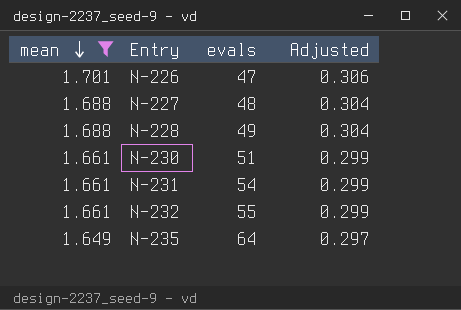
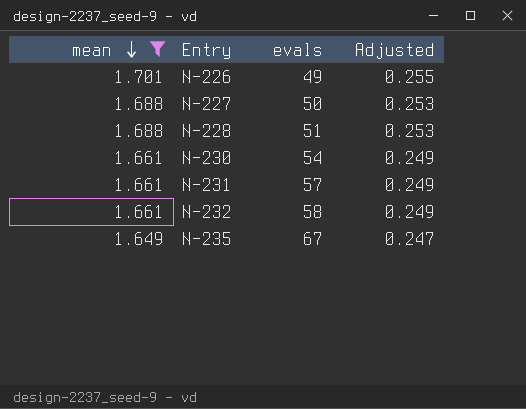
column Adjusted | formula: [mean] * 0.18 -> [mean] * 0.15
N-226 | evals: 47 -> 49
N-227 | evals: 48 -> 50
N-228 | evals: 49 -> 51
N-230 | evals: 51 -> 54
N-231 | evals: 54 -> 57
N-232 | evals: 55 -> 58
N-235 | evals: 64 -> 67

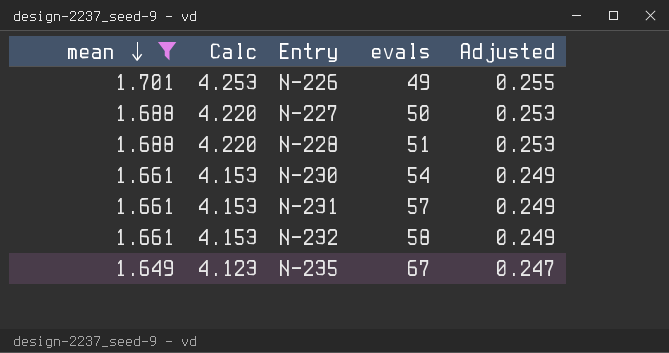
column Calc | formula: none -> [mean] * 2.5

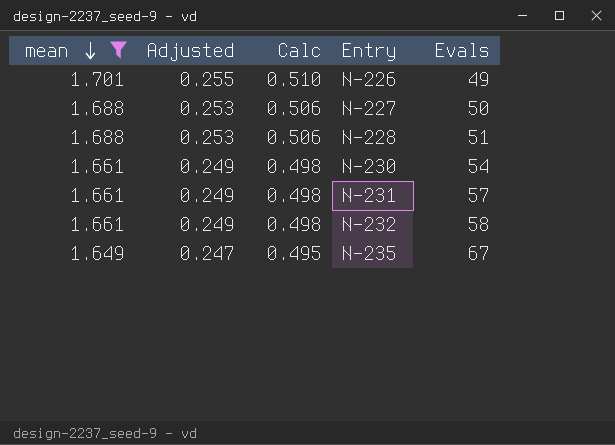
column Adjusted | position: 5 -> 2
column Calc | formula: [mean] * 2.5 -> [mean] * 0.3
column name: evals -> Evals

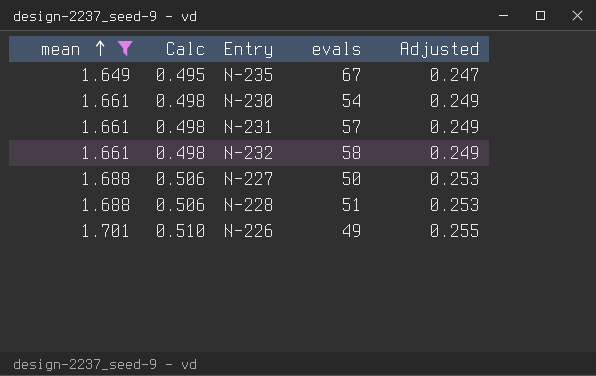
row order: mean descending -> mean ascending
column name: Evals -> evals
column Adjusted | position: 2 -> 5

